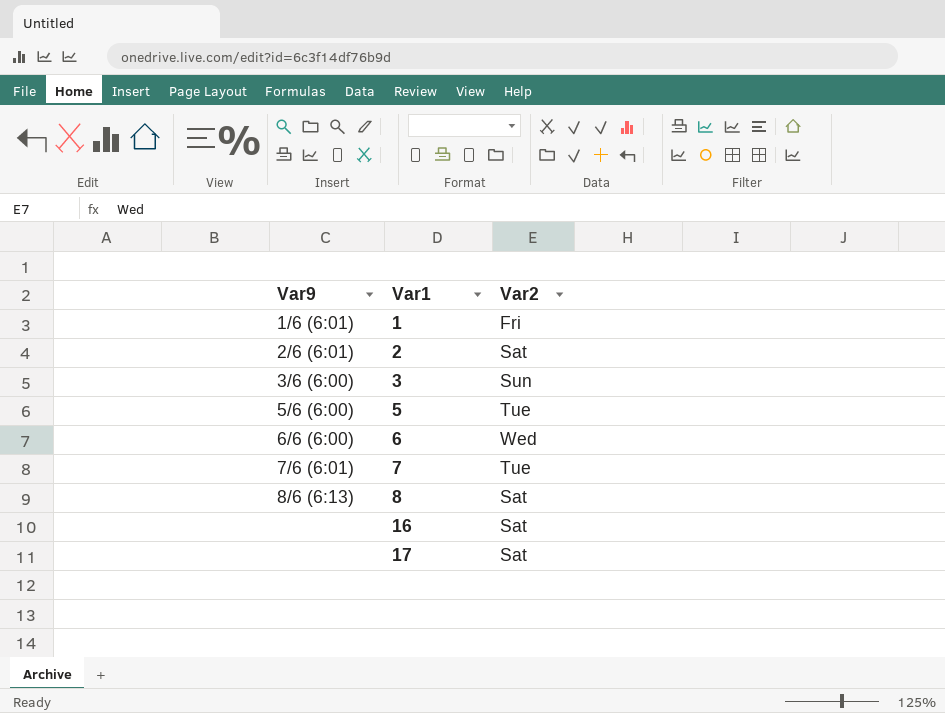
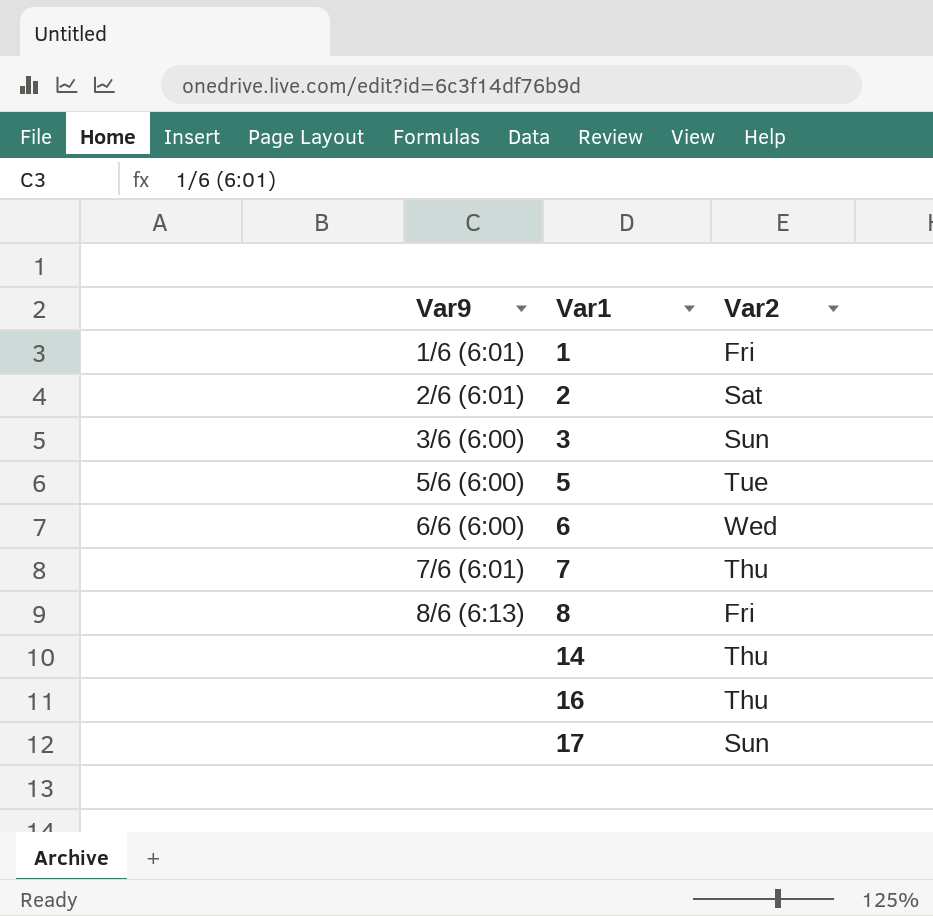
7 | Var2: Tue -> Thu
8 | Var2: Sat -> Fri
row 14: none -> none | Thu
16 | Var2: Sat -> Thu
17 | Var2: Sat -> Sun

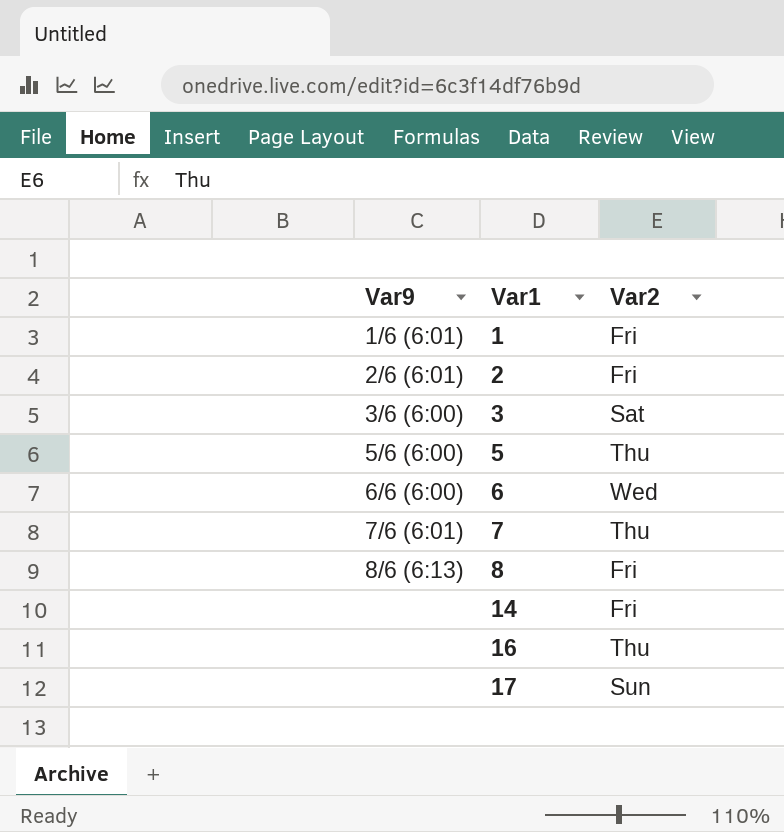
2 | Var2: Sat -> Fri
3 | Var2: Sun -> Sat
5 | Var2: Tue -> Thu
14 | Var2: Thu -> Fri

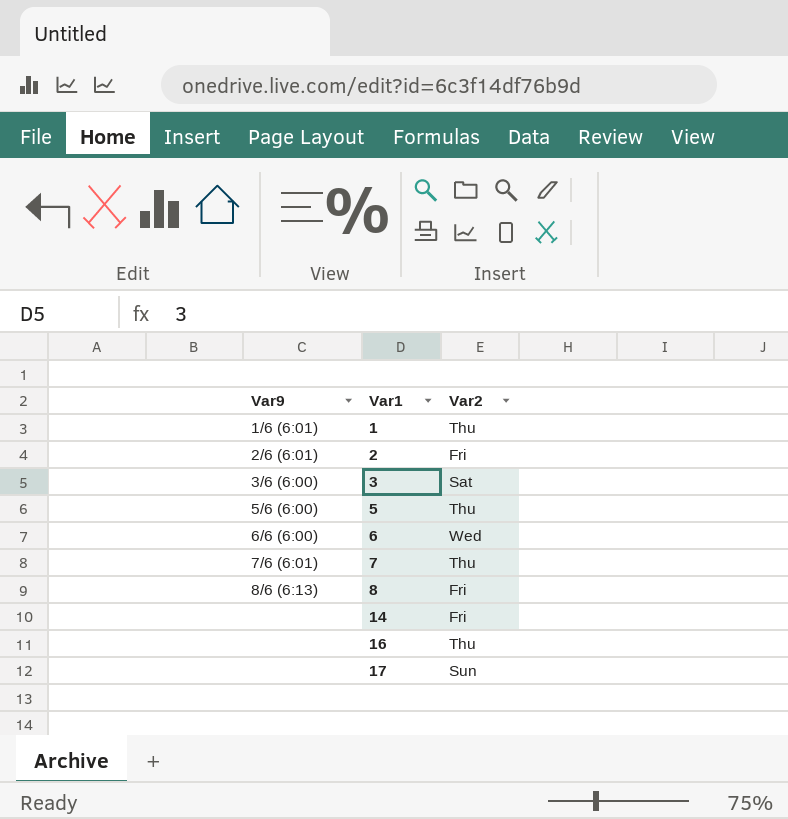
1 | Var2: Fri -> Thu

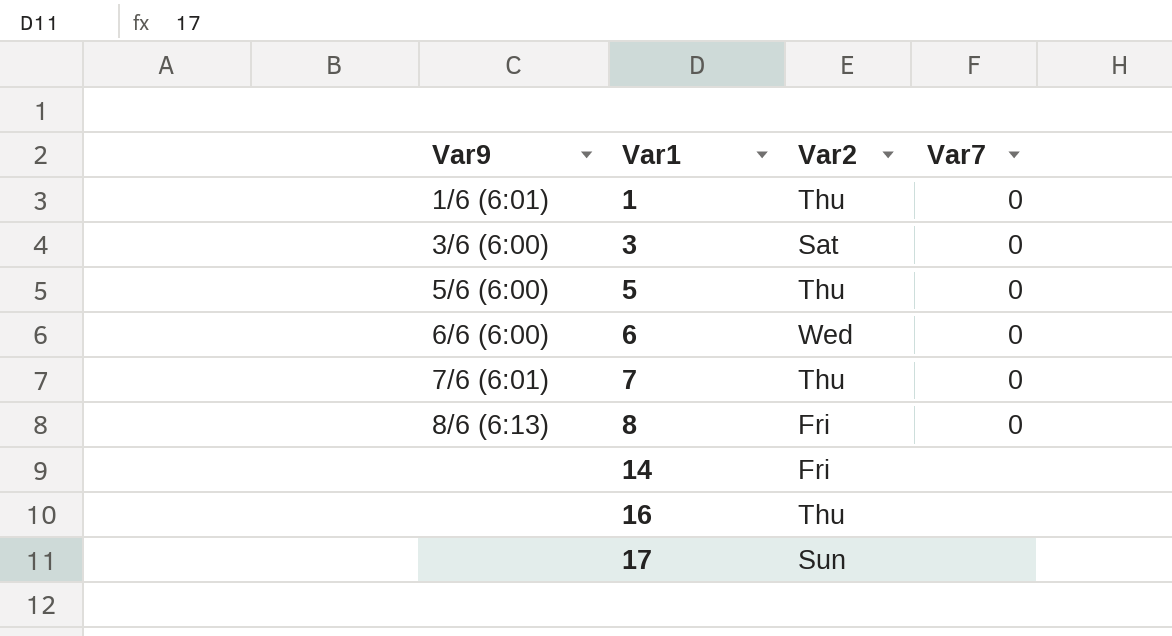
column Var7 | position: none -> 4
row 2: 2/6 (6:01) | Fri -> none

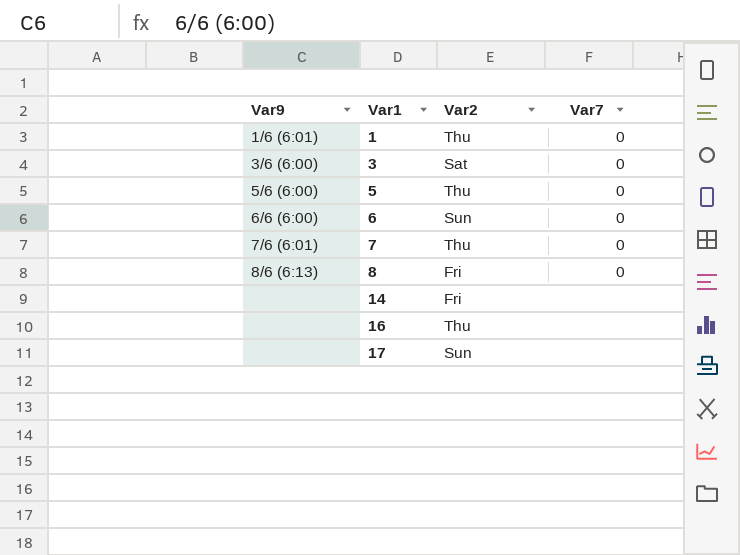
6 | Var2: Wed -> Sun

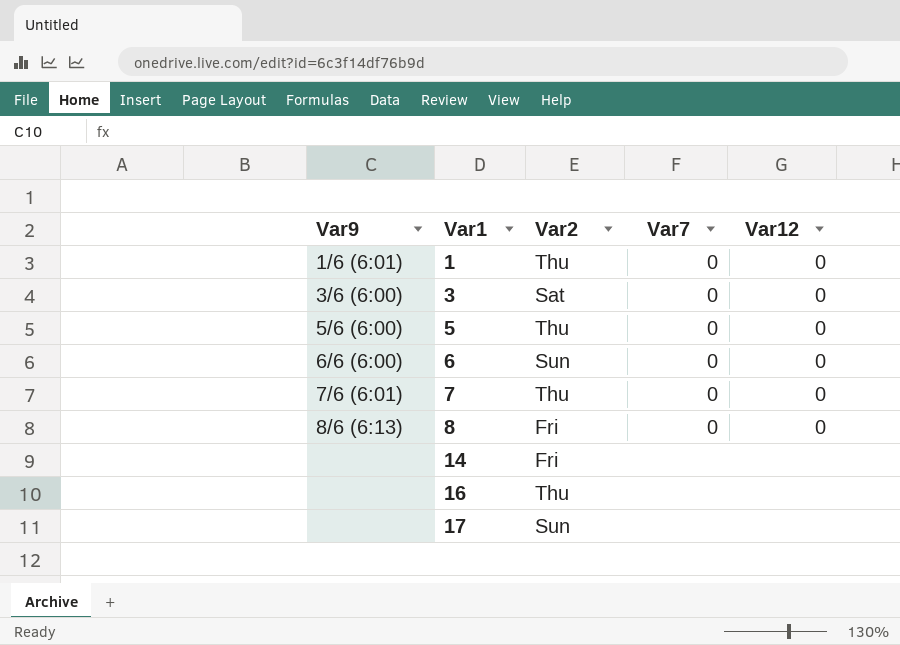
column Var12 | position: none -> 5

